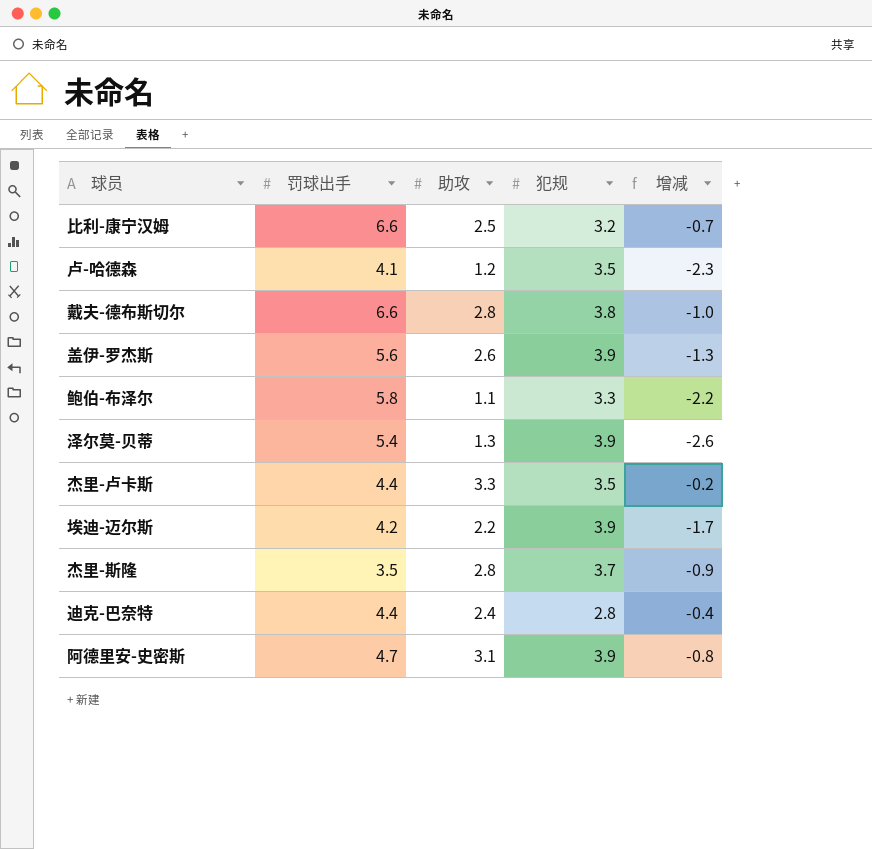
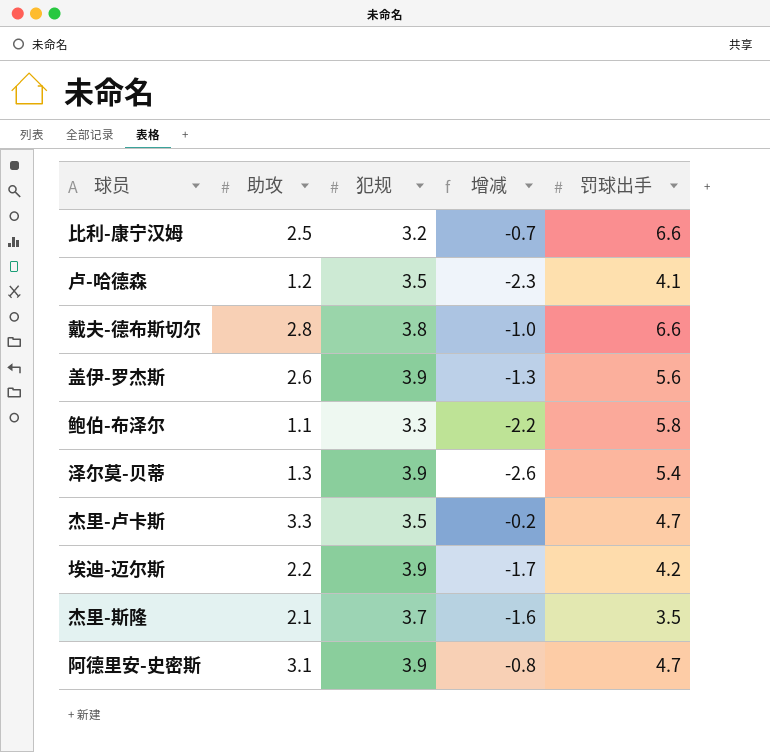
column 罚球出手 | position: 2 -> 5
row 迪克-巴奈特: 4.4 | 2.4 | 2.8 | -0.4 -> none
杰里-卢卡斯 | 罚球出手: 4.4 -> 4.7
杰里-斯隆 | 助攻: 2.8 -> 2.1
杰里-斯隆 | 增减: -0.9 -> -1.6

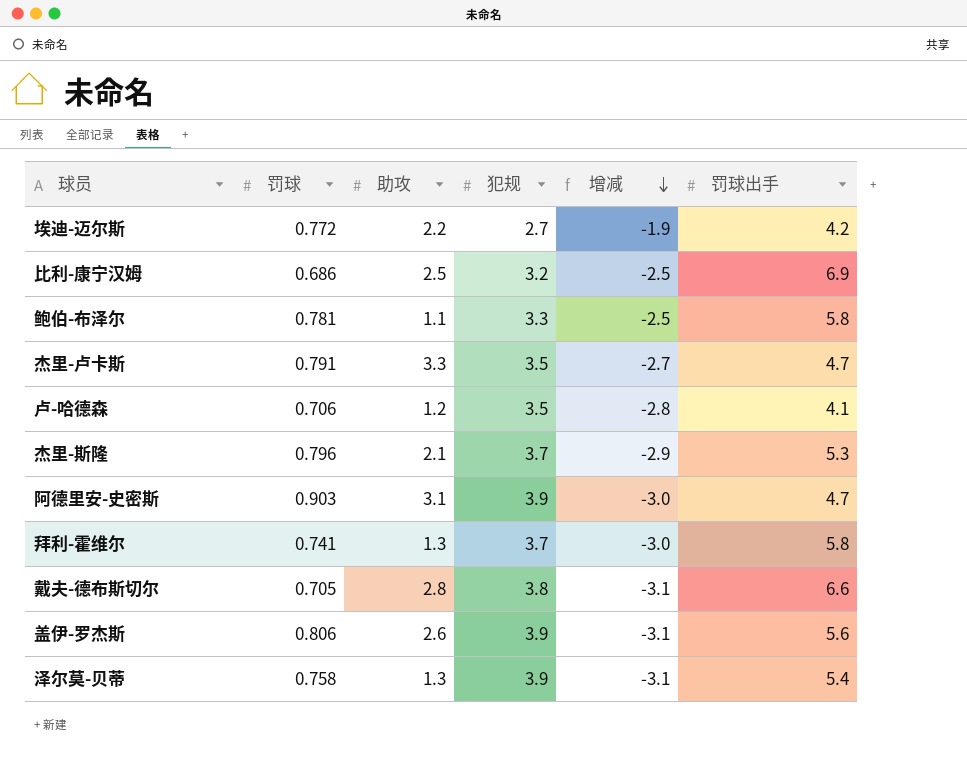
row order: none -> 增减 descending
column 罚球 | position: none -> 2
column 增减 | formula: [助攻] - [犯规] -> [罚球] - [犯规]
埃迪-迈尔斯 | 犯规: 3.9 -> 2.7
比利-康宁汉姆 | 罚球出手: 6.6 -> 6.9
杰里-斯隆 | 罚球出手: 3.5 -> 5.3
row 拜利-霍维尔: none -> 0.741 | 1.3 | 3.7 | -3.0 | 5.8

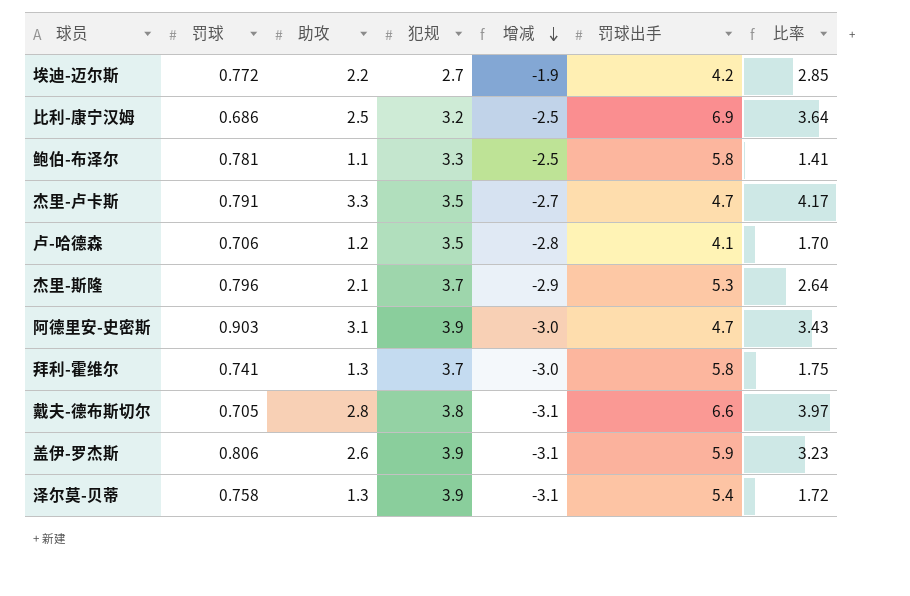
column 比率 | formula: none -> [助攻] / [罚球]
盖伊-罗杰斯 | 罚球出手: 5.6 -> 5.9

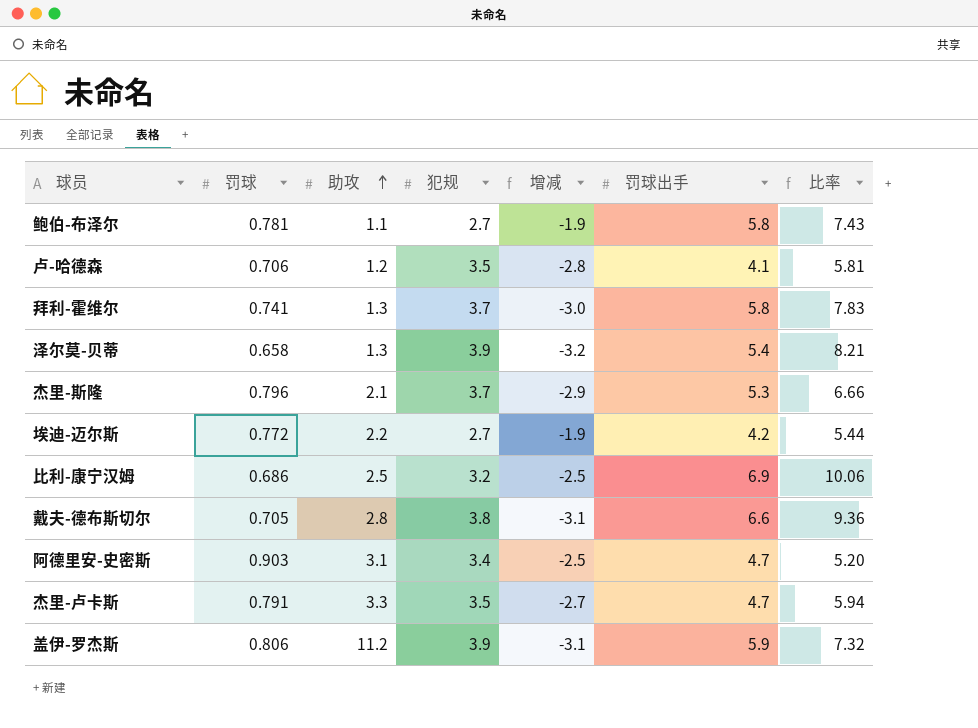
row order: 增减 descending -> 助攻 ascending
column 比率 | formula: [助攻] / [罚球] -> [罚球出手] / [罚球]
鲍伯-布泽尔 | 犯规: 3.3 -> 2.7
鲍伯-布泽尔 | 增减: -2.5 -> -1.9
泽尔莫-贝蒂 | 罚球: 0.758 -> 0.658
泽尔莫-贝蒂 | 增减: -3.1 -> -3.2
阿德里安-史密斯 | 犯规: 3.9 -> 3.4
阿德里安-史密斯 | 增减: -3.0 -> -2.5
盖伊-罗杰斯 | 助攻: 2.6 -> 11.2

